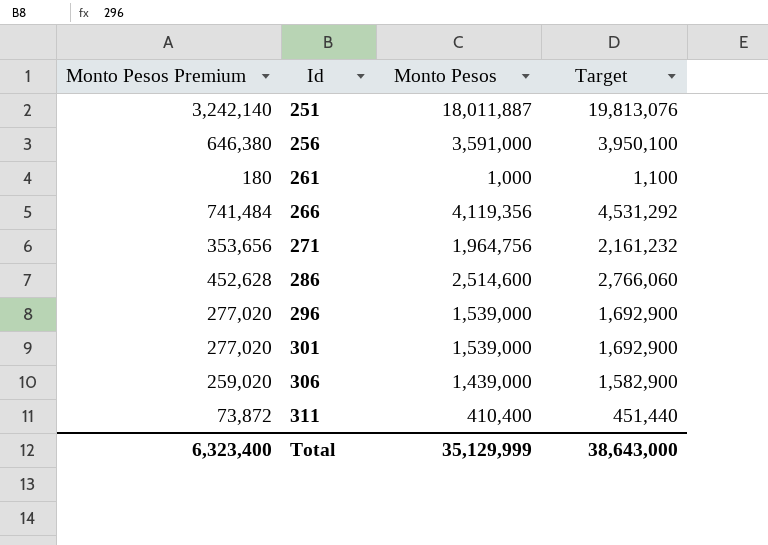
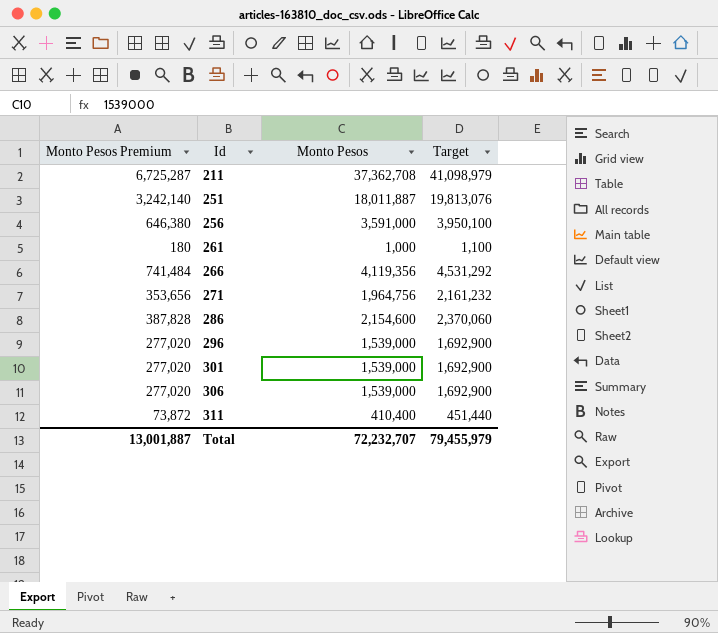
row 211: none -> 6,725,287 | 37,362,708 | 41,098,979
286 | Monto Pesos Premium: 452,628 -> 387,828
286 | Monto Pesos: 2,514,600 -> 2,154,600
286 | Target: 2,766,060 -> 2,370,060
306 | Monto Pesos Premium: 259,020 -> 277,020
306 | Monto Pesos: 1,439,000 -> 1,539,000
306 | Target: 1,582,900 -> 1,692,900
Total | Monto Pesos Premium: 6,323,400 -> 13,001,887
Total | Monto Pesos: 35,129,999 -> 72,232,707
Total | Target: 38,643,000 -> 79,455,979

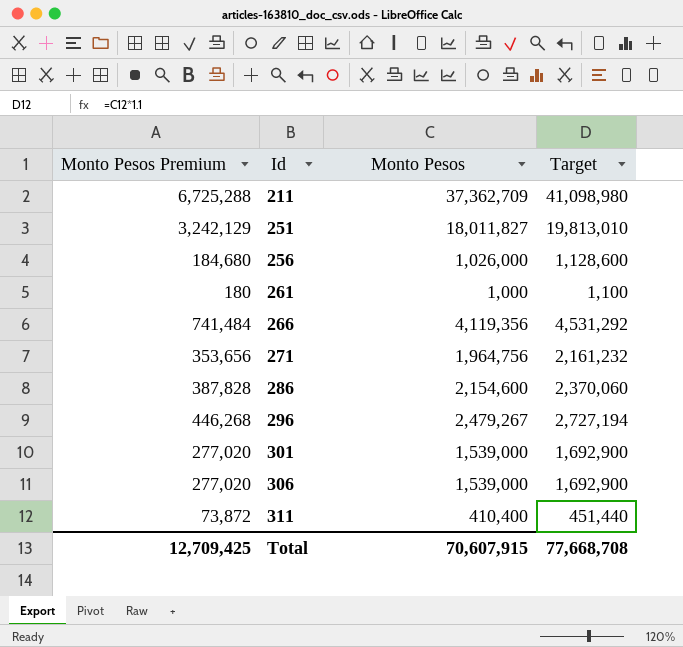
211 | Monto Pesos Premium: 6,725,287 -> 6,725,288
211 | Monto Pesos: 37,362,708 -> 37,362,709
211 | Target: 41,098,979 -> 41,098,980
251 | Monto Pesos Premium: 3,242,140 -> 3,242,129
251 | Monto Pesos: 18,011,887 -> 18,011,827
251 | Target: 19,813,076 -> 19,813,010
256 | Monto Pesos Premium: 646,380 -> 184,680
256 | Monto Pesos: 3,591,000 -> 1,026,000
256 | Target: 3,950,100 -> 1,128,600
296 | Monto Pesos Premium: 277,020 -> 446,268
296 | Monto Pesos: 1,539,000 -> 2,479,267
296 | Target: 1,692,900 -> 2,727,194
Total | Monto Pesos Premium: 13,001,887 -> 12,709,425
Total | Monto Pesos: 72,232,707 -> 70,607,915
Total | Target: 79,455,979 -> 77,668,708

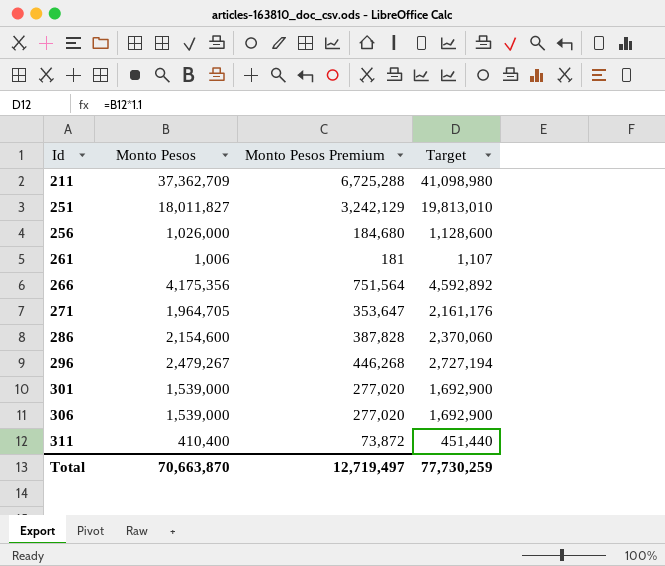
column Monto Pesos Premium | position: 1 -> 3
261 | Monto Pesos: 1,000 -> 1,006
261 | Monto Pesos Premium: 180 -> 181
261 | Target: 1,100 -> 1,107
266 | Monto Pesos: 4,119,356 -> 4,175,356
266 | Monto Pesos Premium: 741,484 -> 751,564
266 | Target: 4,531,292 -> 4,592,892
271 | Monto Pesos: 1,964,756 -> 1,964,705
271 | Monto Pesos Premium: 353,656 -> 353,647
271 | Target: 2,161,232 -> 2,161,176
Total | Monto Pesos: 70,607,915 -> 70,663,870
Total | Monto Pesos Premium: 12,709,425 -> 12,719,497
Total | Target: 77,668,708 -> 77,730,259

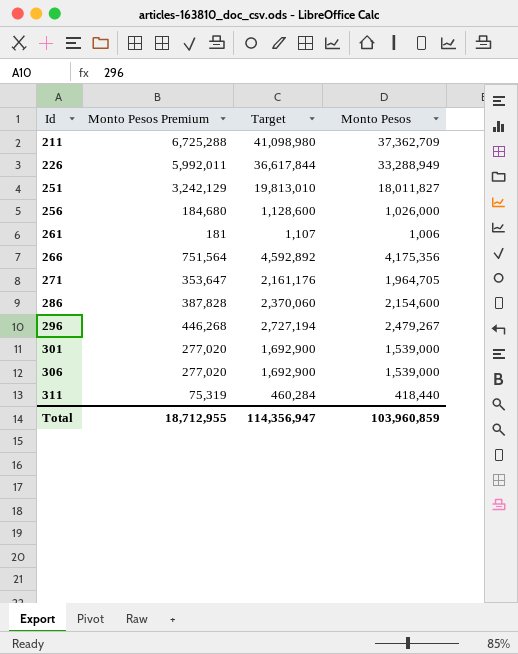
column Monto Pesos | position: 2 -> 4
row 226: none -> 5,992,011 | 36,617,844 | 33,288,949
311 | Monto Pesos Premium: 73,872 -> 75,319
311 | Target: 451,440 -> 460,284
311 | Monto Pesos: 410,400 -> 418,440
Total | Monto Pesos Premium: 12,719,497 -> 18,712,955
Total | Target: 77,730,259 -> 114,356,947
Total | Monto Pesos: 70,663,870 -> 103,960,859

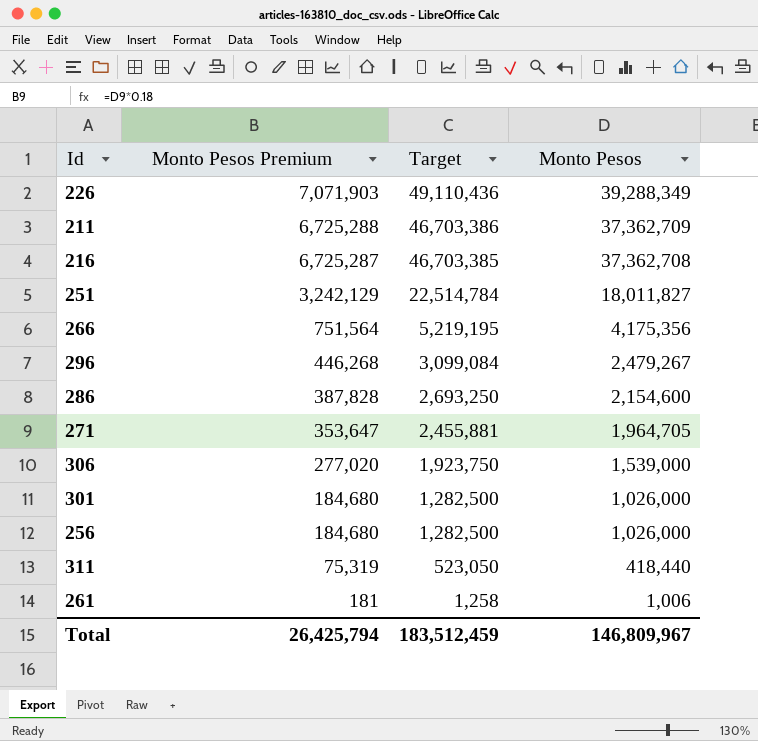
row order: Id ascending -> Monto Pesos Premium descending
column Target | formula: [Monto Pesos] * 1.1 -> [Monto Pesos] * 1.25
226 | Monto Pesos Premium: 5,992,011 -> 7,071,903
226 | Monto Pesos: 33,288,949 -> 39,288,349
row 216: none -> 6,725,287 | 46,703,385 | 37,362,708
301 | Monto Pesos Premium: 277,020 -> 184,680
301 | Monto Pesos: 1,539,000 -> 1,026,000
Total | Monto Pesos Premium: 18,712,955 -> 26,425,794
Total | Target: 114,356,947 -> 183,512,459
Total | Monto Pesos: 103,960,859 -> 146,809,967

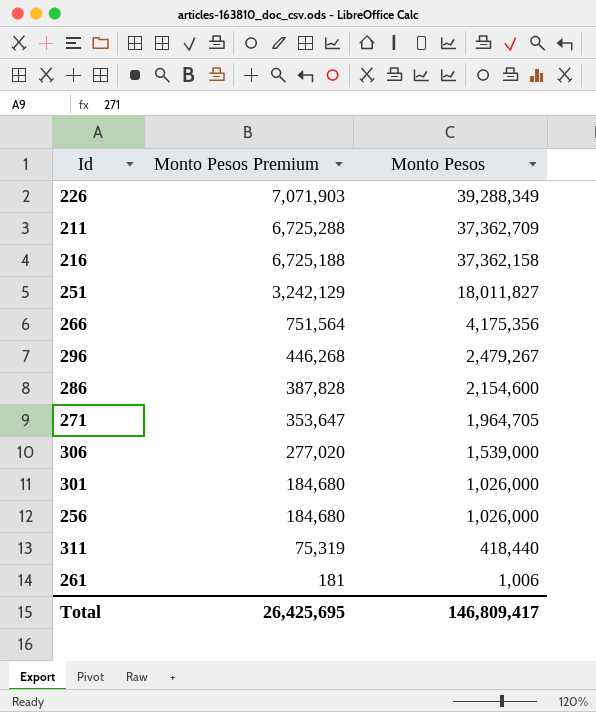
column Target | formula: [Monto Pesos] * 1.25 -> none
216 | Monto Pesos Premium: 6,725,287 -> 6,725,188
216 | Monto Pesos: 37,362,708 -> 37,362,158
Total | Monto Pesos Premium: 26,425,794 -> 26,425,695
Total | Monto Pesos: 146,809,967 -> 146,809,417

